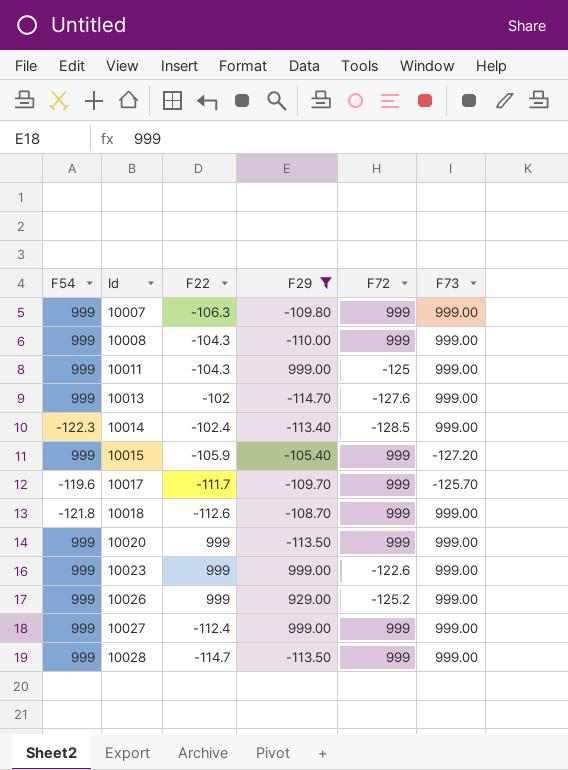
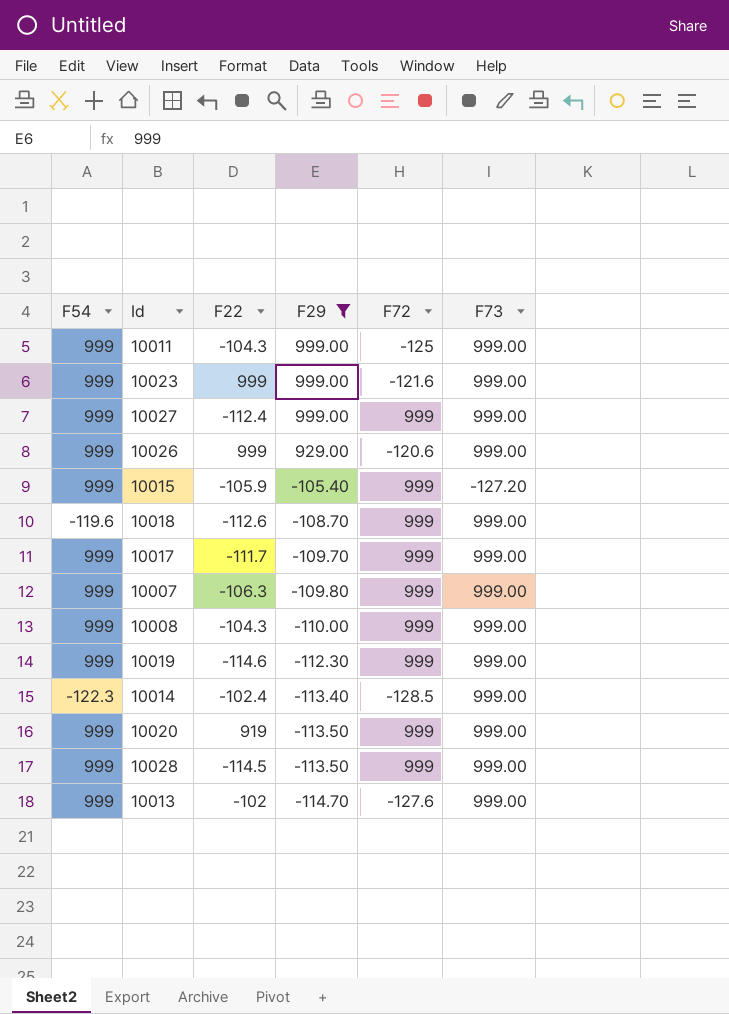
row order: Id ascending -> F29 descending
10023 | F72: -122.6 -> -121.6
10026 | F72: -125.2 -> -120.6
10018 | F54: -121.8 -> -119.6
10017 | F54: -119.6 -> 999
10017 | F73: -125.70 -> 999.00
row 10019: none -> 999 | -114.6 | -112.30 | 999 | 999.00
10020 | F22: 999 -> 919
10028 | F22: -114.7 -> -114.5

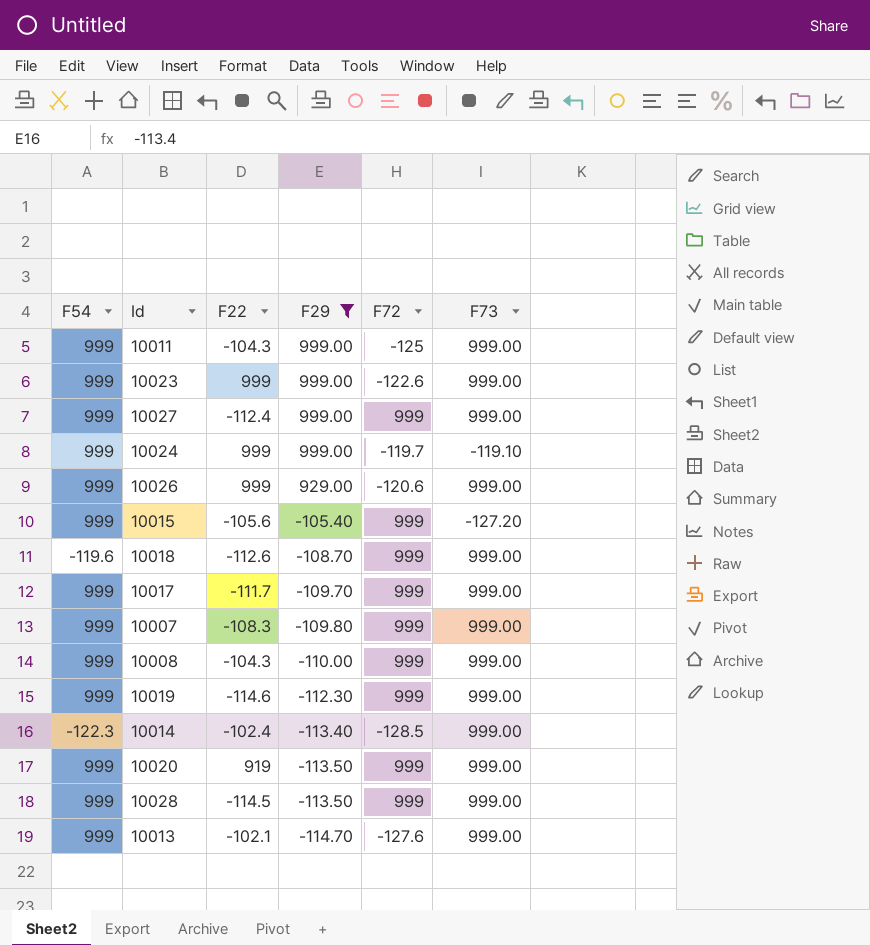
10023 | F72: -121.6 -> -122.6
row 10024: none -> 999 | 999 | 999.00 | -119.7 | -119.10
10015 | F22: -105.9 -> -105.6
10007 | F22: -106.3 -> -108.3
10013 | F22: -102 -> -102.1

